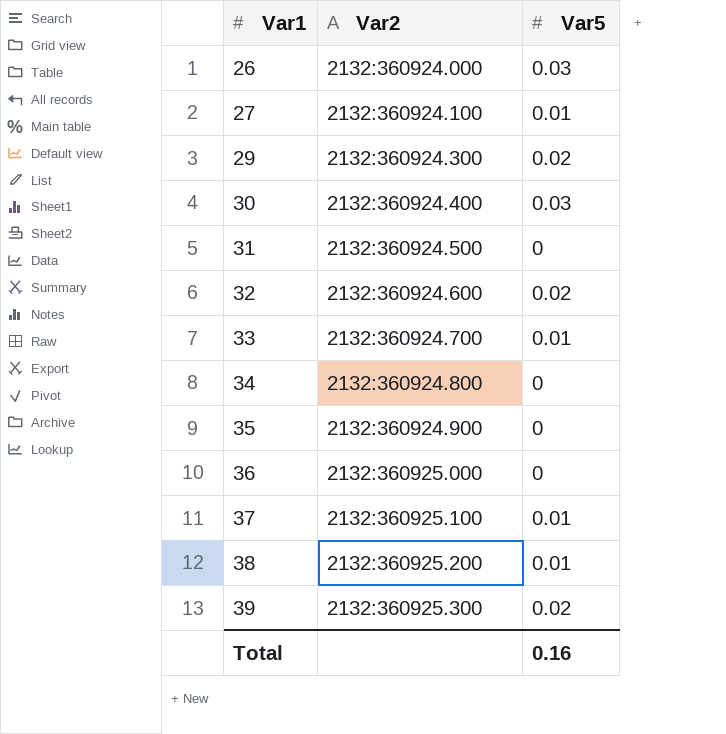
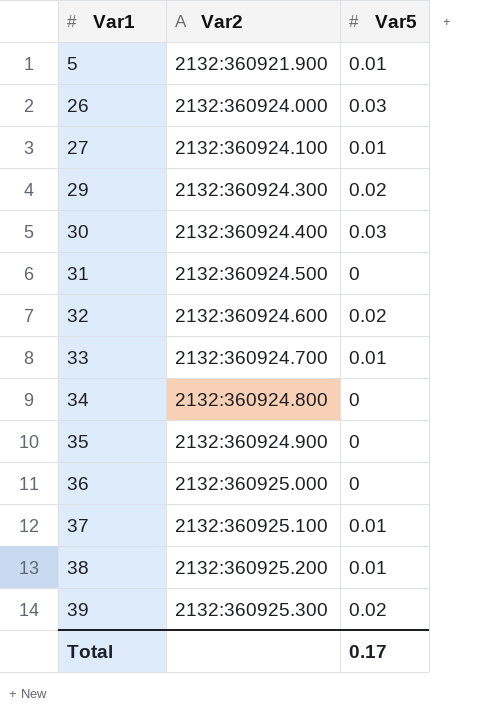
row 5: none -> 2132:360921.900 | 0.01
Total | Var5: 0.16 -> 0.17

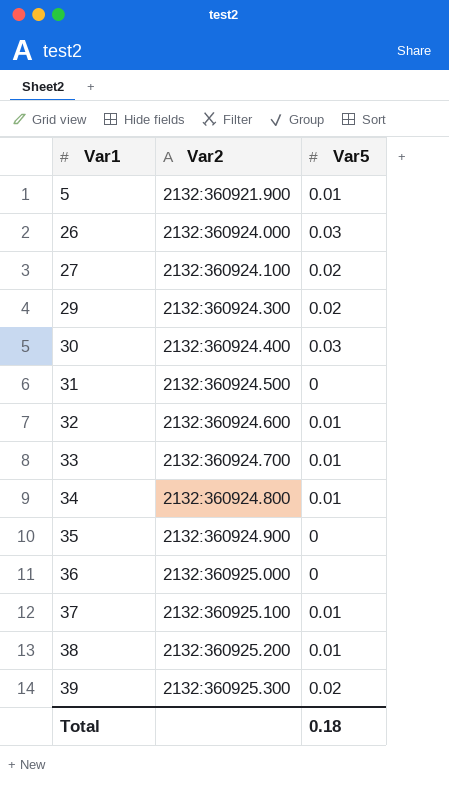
27 | Var5: 0.01 -> 0.02
32 | Var5: 0.02 -> 0.01
34 | Var5: 0 -> 0.01
Total | Var5: 0.17 -> 0.18

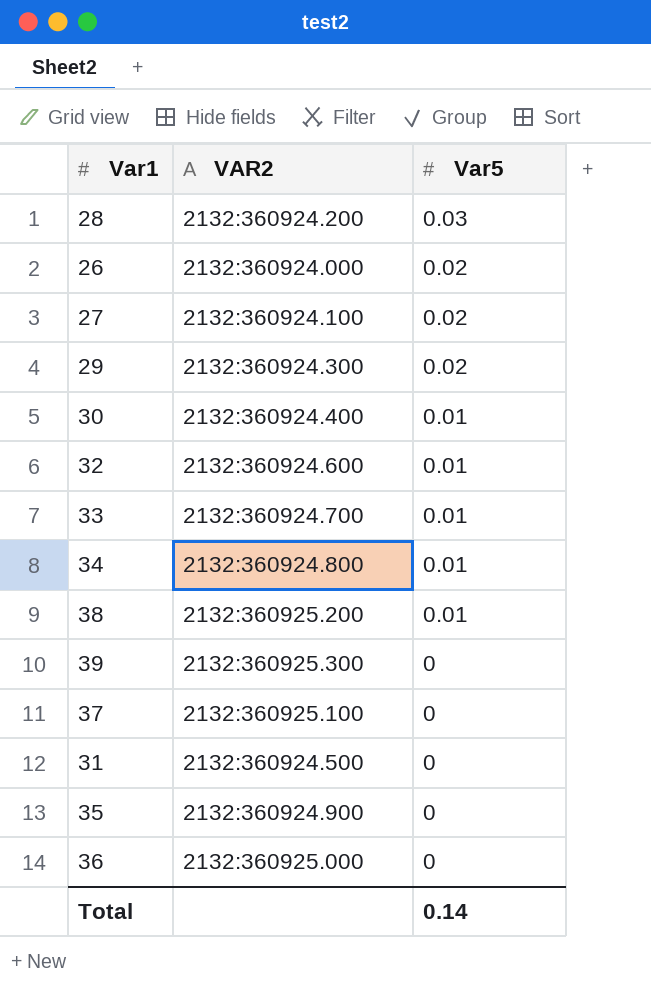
row order: Var1 ascending -> Var5 descending
column name: Var2 -> VAR2
row 5: 2132:360921.900 | 0.01 -> none
row 28: none -> 2132:360924.200 | 0.03
26 | Var5: 0.03 -> 0.02
30 | Var5: 0.03 -> 0.01
39 | Var5: 0.02 -> 0
37 | Var5: 0.01 -> 0
Total | Var5: 0.18 -> 0.14

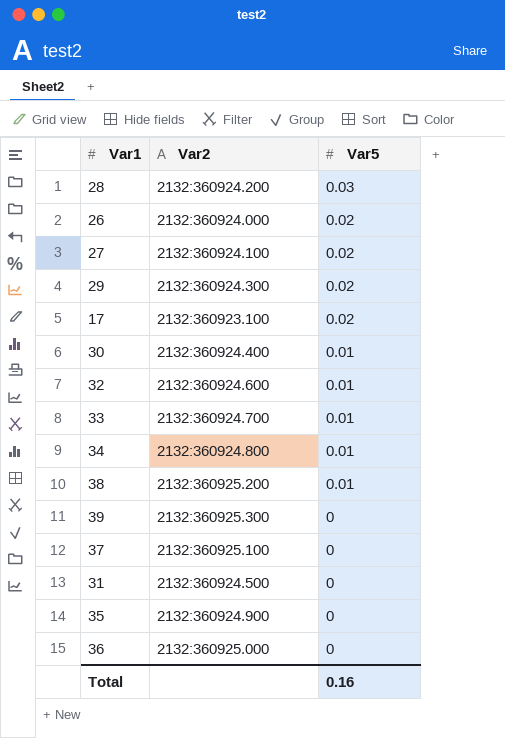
column name: VAR2 -> Var2
row 17: none -> 2132:360923.100 | 0.02
Total | Var5: 0.14 -> 0.16

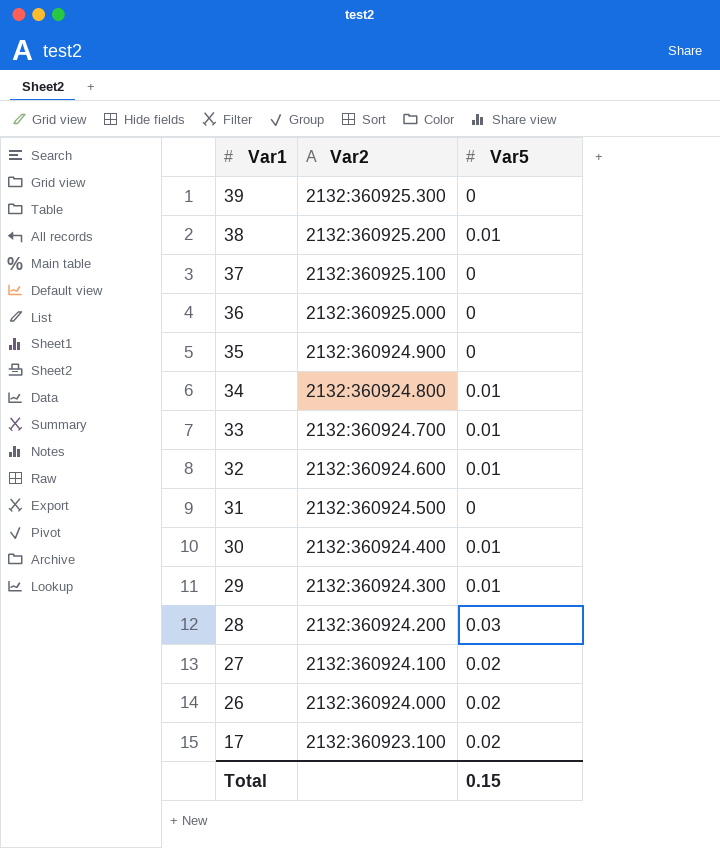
row order: Var5 descending -> Var1 descending
29 | Var5: 0.02 -> 0.01
Total | Var5: 0.16 -> 0.15

